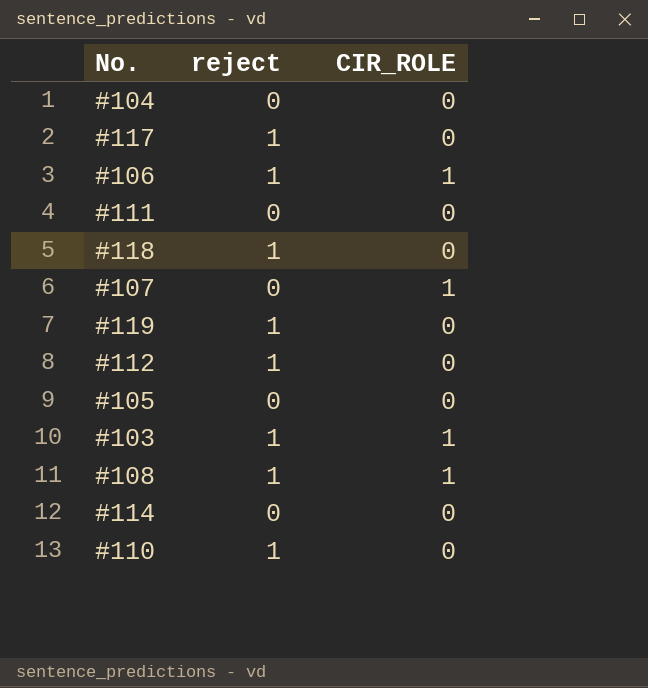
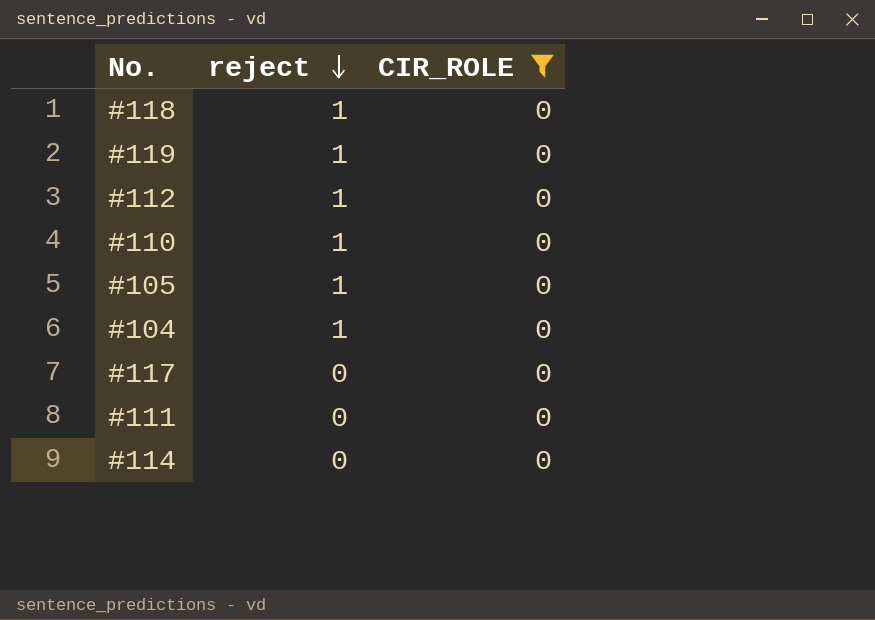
filter: none -> CIR_ROLE = 0
row order: none -> reject descending
#105 | reject: 0 -> 1
#104 | reject: 0 -> 1
#117 | reject: 1 -> 0

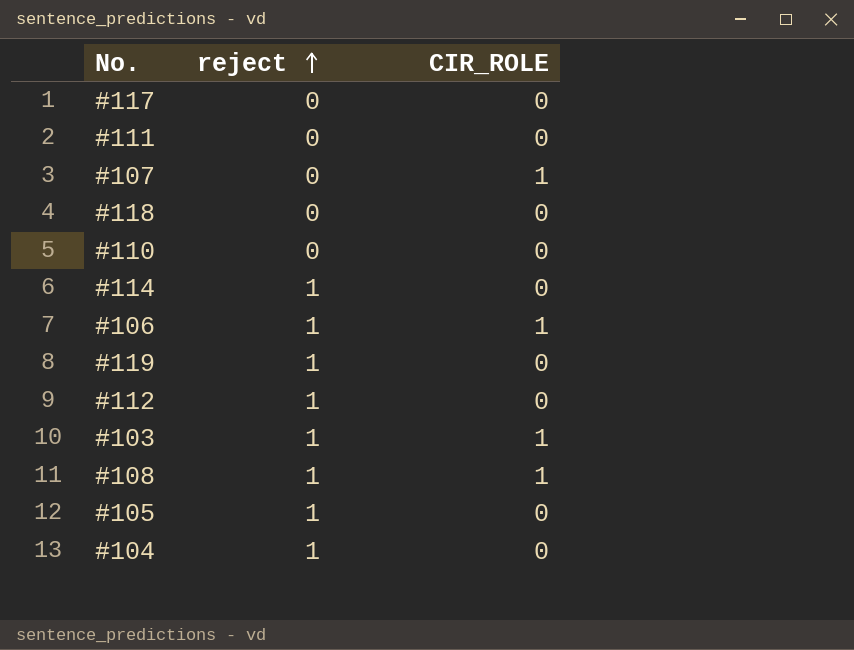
filter: CIR_ROLE = 0 -> none
row order: reject descending -> reject ascending
#118 | reject: 1 -> 0
#110 | reject: 1 -> 0
#114 | reject: 0 -> 1

